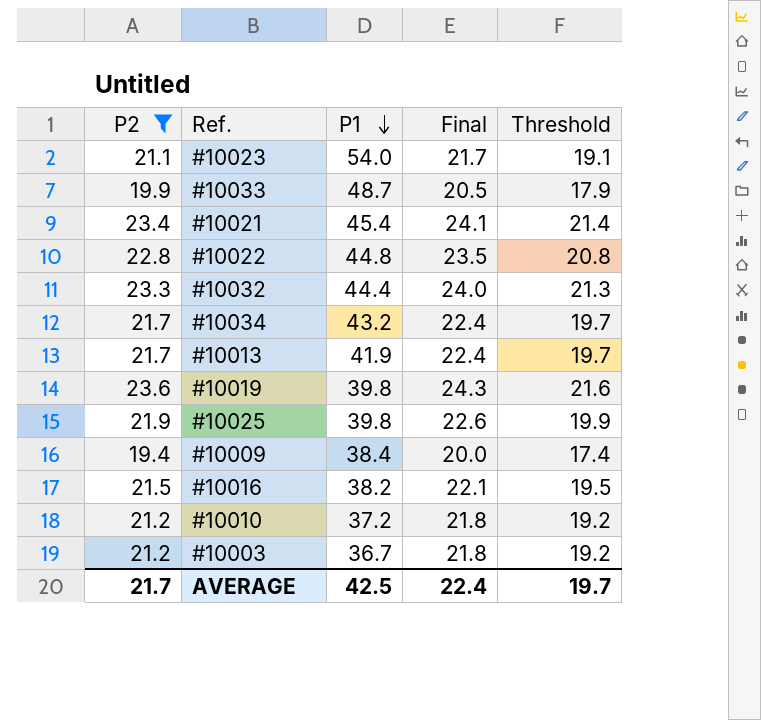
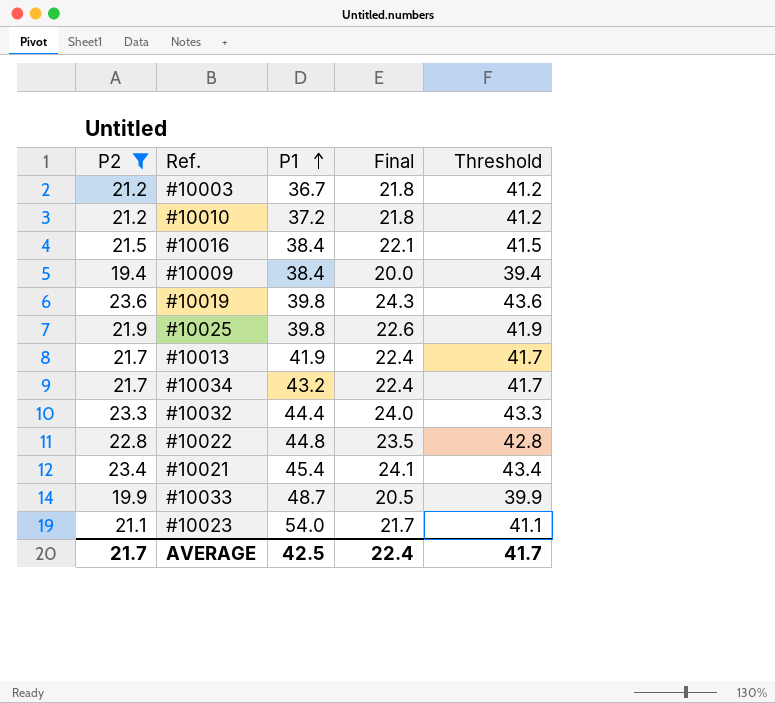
row order: P1 descending -> P1 ascending
column Threshold | formula: [P2] - 2 -> [P2] + 20
#10016 | P1: 38.2 -> 38.4
AVERAGE | Threshold: 19.7 -> 41.7

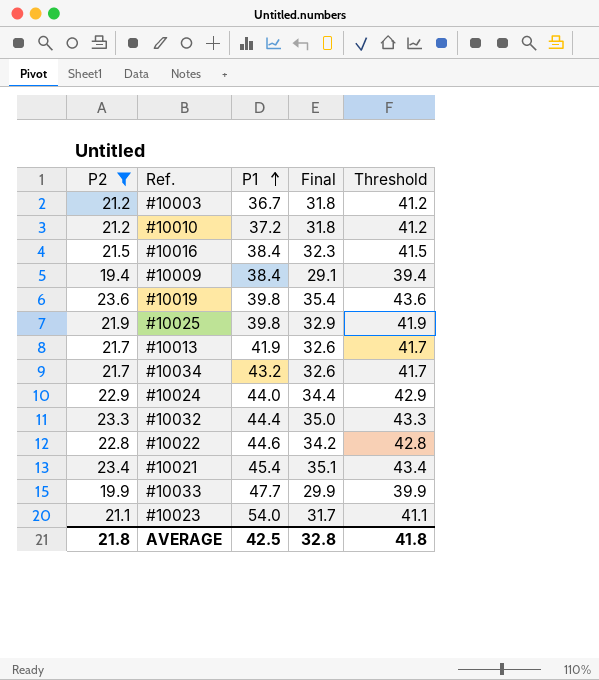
column Final | formula: [P2] * 1.03 -> [P2] * 1.5
row #10024: none -> 22.9 | 44.0 | 34.4 | 42.9
#10022 | P1: 44.8 -> 44.6
#10033 | P1: 48.7 -> 47.7
AVERAGE | P2: 21.7 -> 21.8
AVERAGE | Final: 22.4 -> 32.8
AVERAGE | Threshold: 41.7 -> 41.8

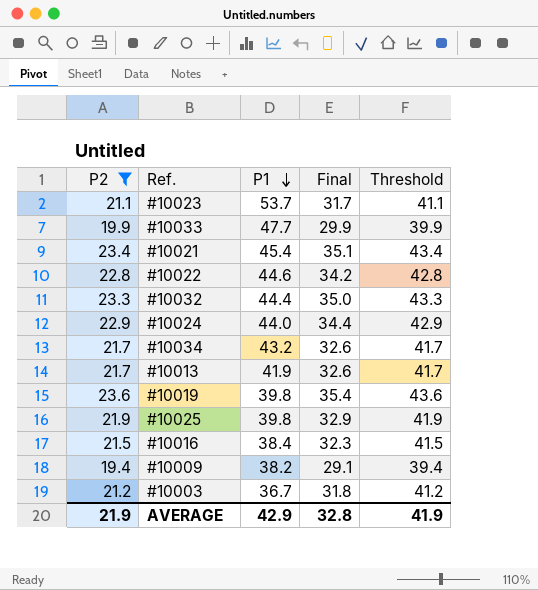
row order: P1 ascending -> P1 descending
row #10010: 21.2 | 37.2 | 31.8 | 41.2 -> none
#10023 | P1: 54.0 -> 53.7
#10009 | P1: 38.4 -> 38.2
AVERAGE | P2: 21.8 -> 21.9
AVERAGE | P1: 42.5 -> 42.9
AVERAGE | Threshold: 41.8 -> 41.9

